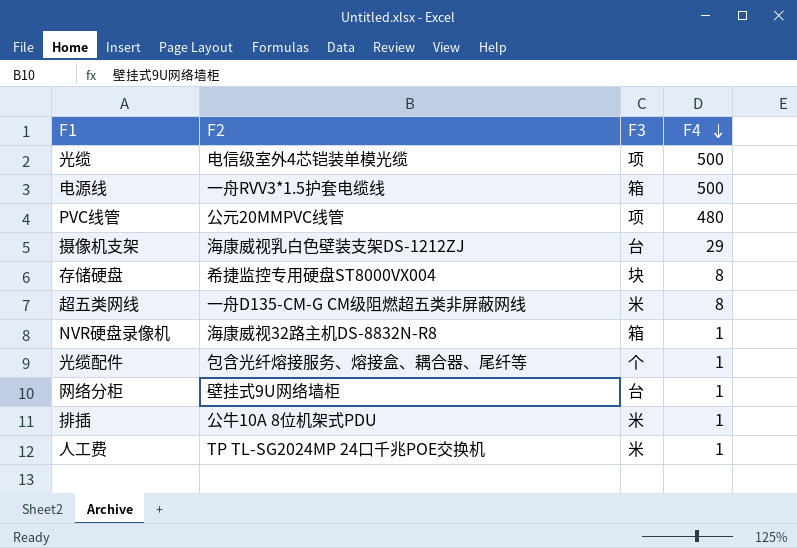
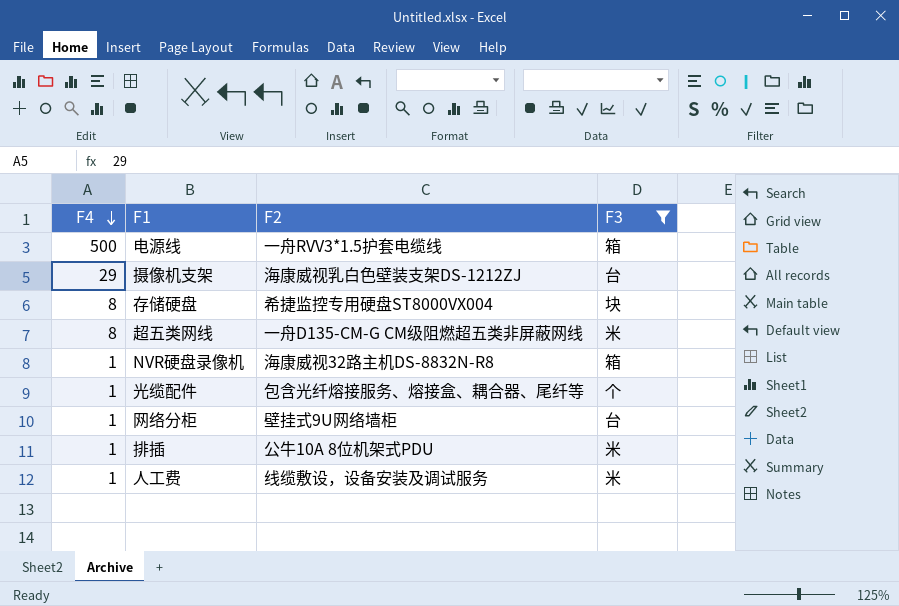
filter: none -> F3 != 项
column F4 | position: 4 -> 1
人工费 | F2: TP TL-SG2024MP 24口千兆POE交换机 -> 线缆敷设，设备安装及调试服务

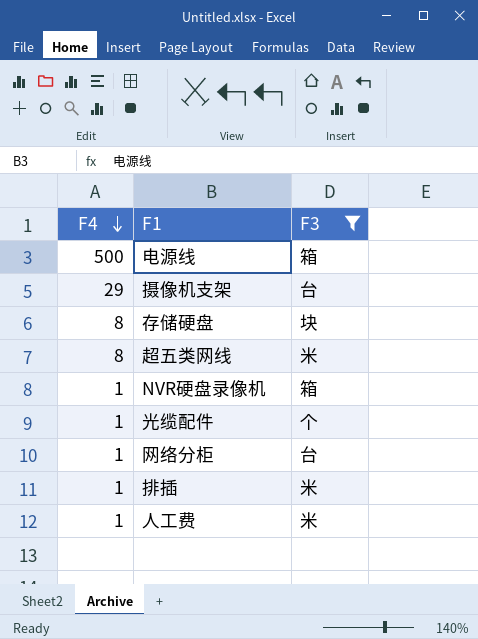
column F2 | position: 3 -> none

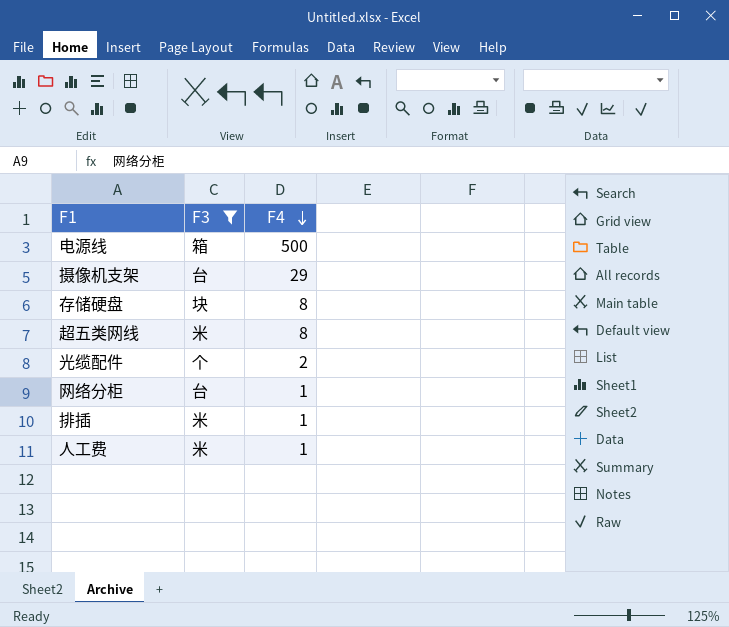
column F4 | position: 1 -> 3
row NVR硬盘录像机: 1 | 箱 -> none
光缆配件 | F4: 1 -> 2

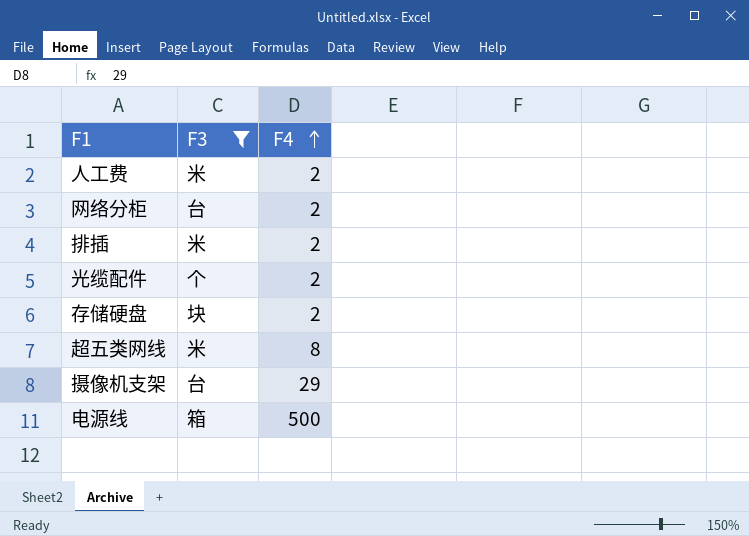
row order: F4 descending -> F4 ascending
人工费 | F4: 1 -> 2
网络分柜 | F4: 1 -> 2
排插 | F4: 1 -> 2
存储硬盘 | F4: 8 -> 2

